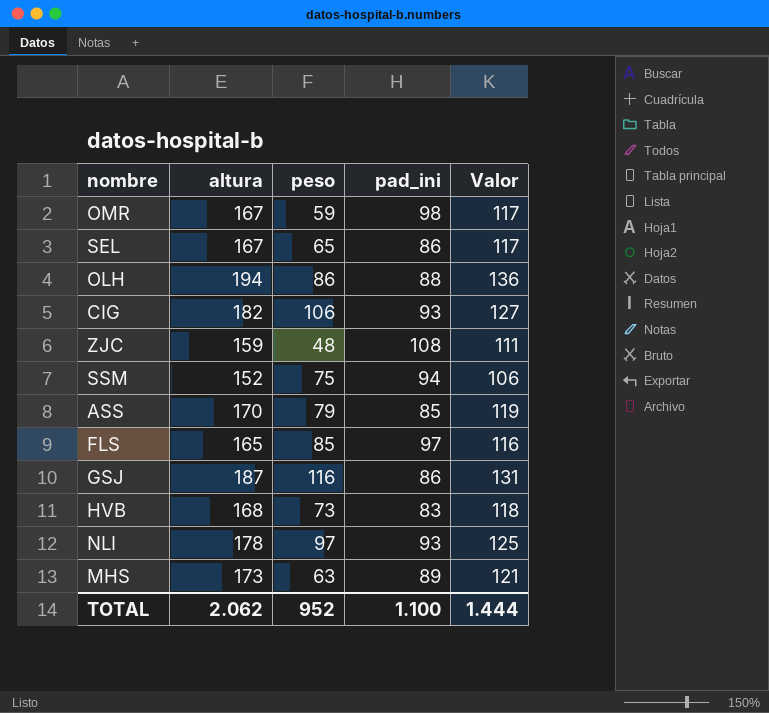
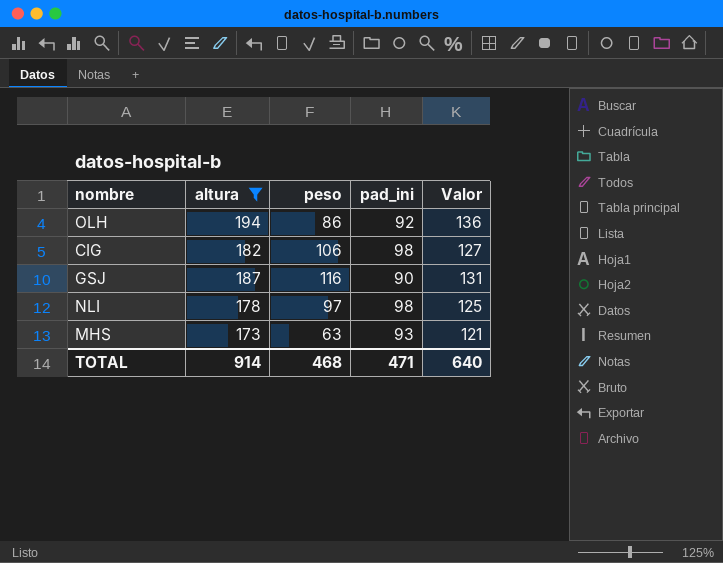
filter: none -> altura >= 173
OLH | pad_ini: 88 -> 92
CIG | pad_ini: 93 -> 98
GSJ | pad_ini: 86 -> 90
NLI | pad_ini: 93 -> 98
MHS | pad_ini: 89 -> 93
TOTAL | altura: 2.062 -> 914
TOTAL | peso: 952 -> 468
TOTAL | pad_ini: 1.100 -> 471
TOTAL | Valor: 1.444 -> 640

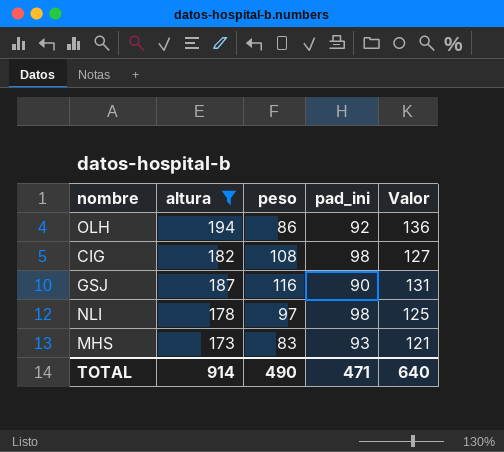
CIG | peso: 106 -> 108
MHS | peso: 63 -> 83
TOTAL | peso: 468 -> 490

